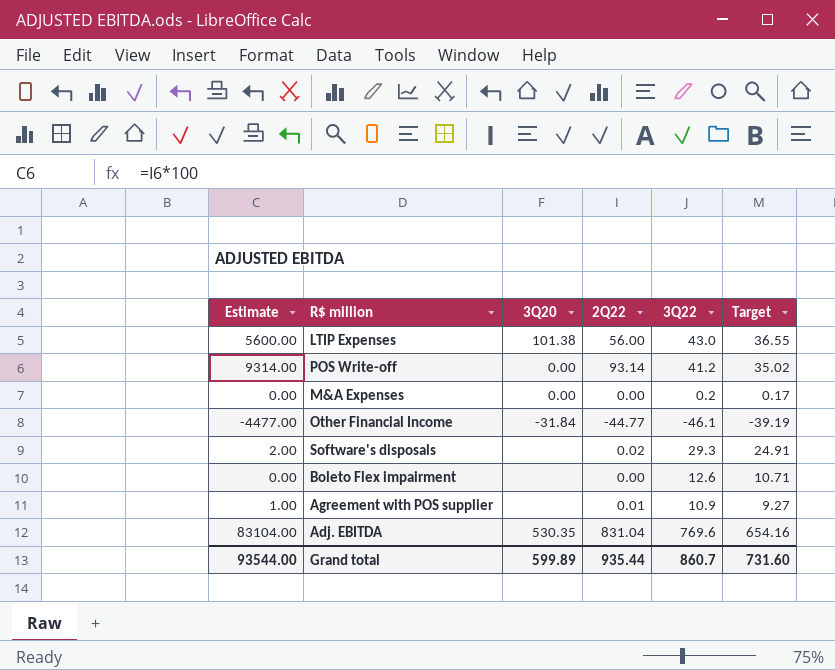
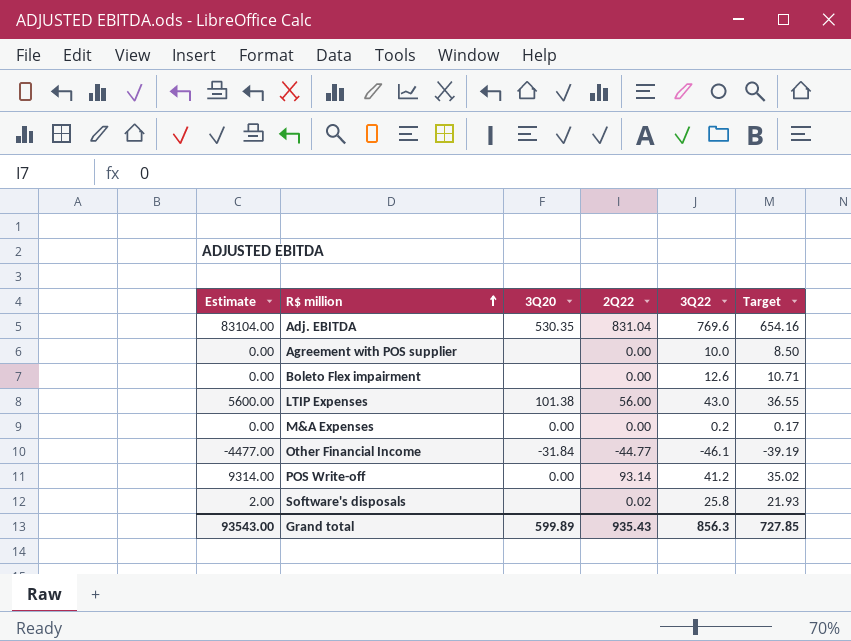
row order: none -> R$ million ascending
Agreement with POS supplier | Estimate: 1.00 -> 0.00
Agreement with POS supplier | 2Q22: 0.01 -> 0.00
Agreement with POS supplier | 3Q22: 10.9 -> 10.0
Agreement with POS supplier | Target: 9.27 -> 8.50
Software's disposals | 3Q22: 29.3 -> 25.8
Software's disposals | Target: 24.91 -> 21.93
Grand total | Estimate: 93544.00 -> 93543.00
Grand total | 2Q22: 935.44 -> 935.43
Grand total | 3Q22: 860.7 -> 856.3
Grand total | Target: 731.60 -> 727.85

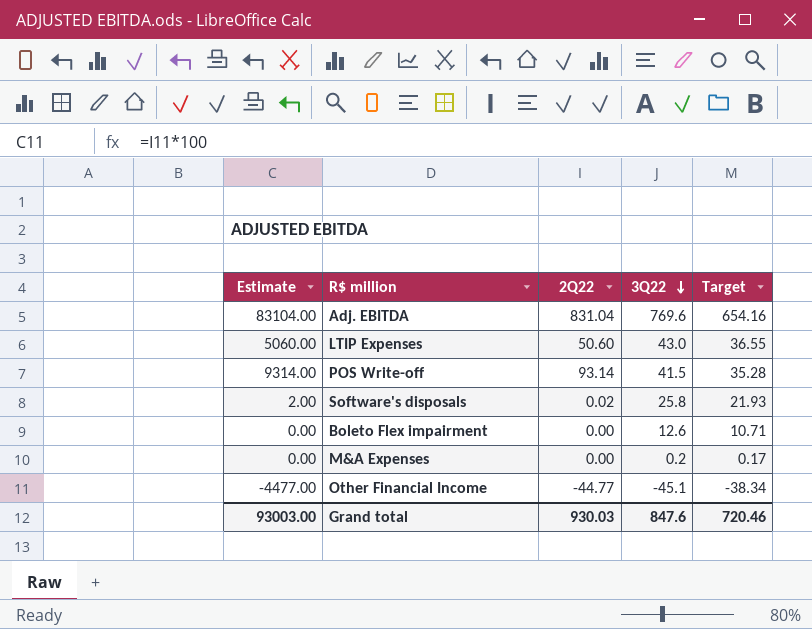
row order: R$ million ascending -> 3Q22 descending
column 3Q20 | position: 3 -> none
row Agreement with POS supplier: 0.00 | none | 0.00 | 10.0 | 8.50 -> none
LTIP Expenses | Estimate: 5600.00 -> 5060.00
LTIP Expenses | 2Q22: 56.00 -> 50.60
POS Write-off | 3Q22: 41.2 -> 41.5
POS Write-off | Target: 35.02 -> 35.28
Other Financial Income | 3Q22: -46.1 -> -45.1
Other Financial Income | Target: -39.19 -> -38.34
Grand total | Estimate: 93543.00 -> 93003.00
Grand total | 2Q22: 935.43 -> 930.03
Grand total | 3Q22: 856.3 -> 847.6
Grand total | Target: 727.85 -> 720.46

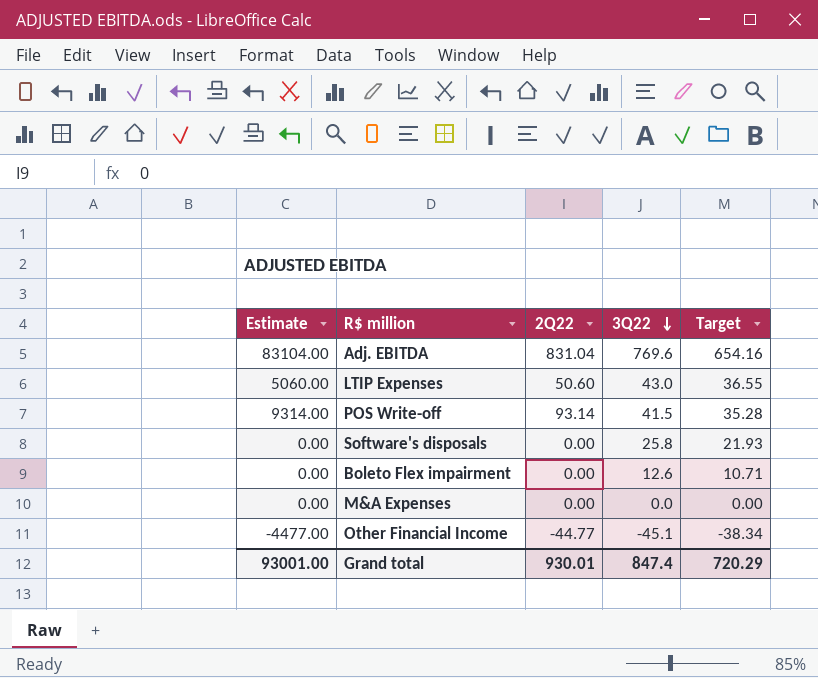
Software's disposals | Estimate: 2.00 -> 0.00
Software's disposals | 2Q22: 0.02 -> 0.00
M&A Expenses | 3Q22: 0.2 -> 0.0
M&A Expenses | Target: 0.17 -> 0.00
Grand total | Estimate: 93003.00 -> 93001.00
Grand total | 2Q22: 930.03 -> 930.01
Grand total | 3Q22: 847.6 -> 847.4
Grand total | Target: 720.46 -> 720.29

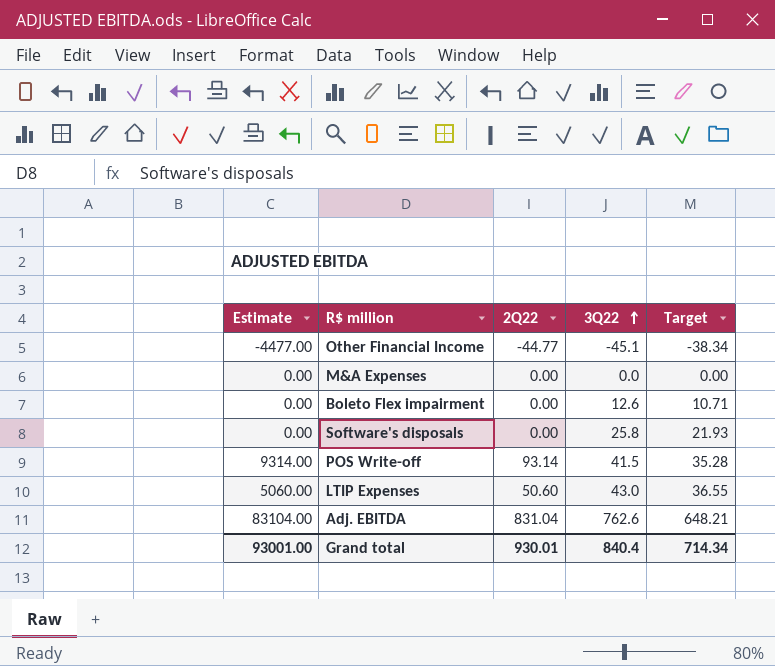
row order: 3Q22 descending -> 3Q22 ascending
Adj. EBITDA | 3Q22: 769.6 -> 762.6
Adj. EBITDA | Target: 654.16 -> 648.21
Grand total | 3Q22: 847.4 -> 840.4
Grand total | Target: 720.29 -> 714.34

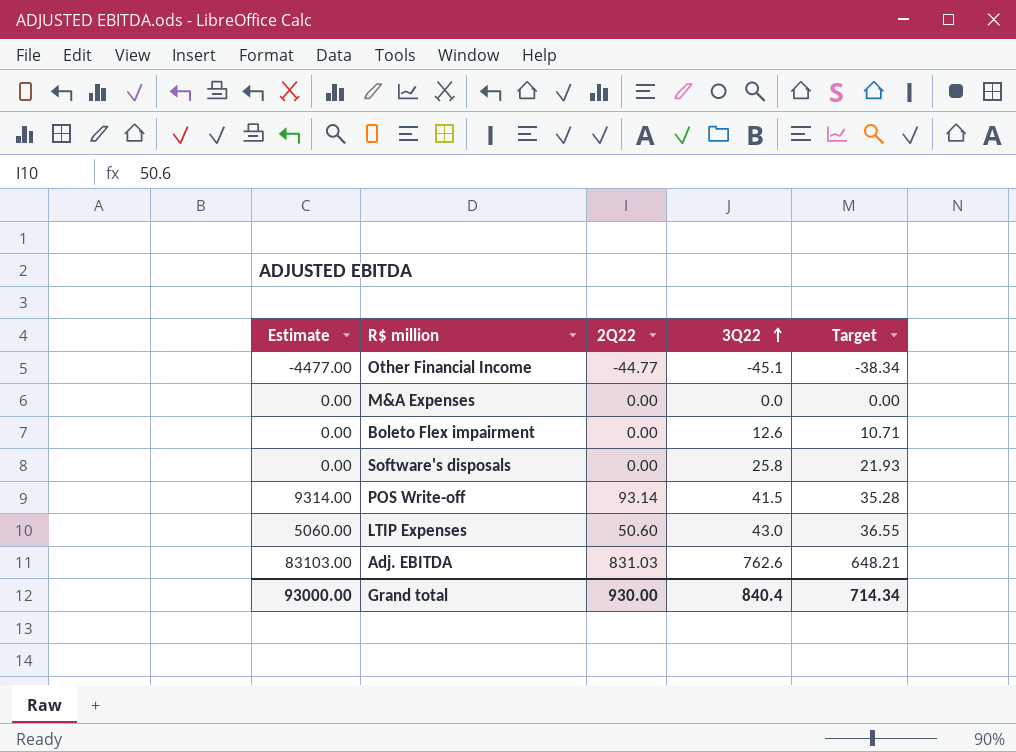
Adj. EBITDA | Estimate: 83104.00 -> 83103.00
Adj. EBITDA | 2Q22: 831.04 -> 831.03
Grand total | Estimate: 93001.00 -> 93000.00
Grand total | 2Q22: 930.01 -> 930.00

